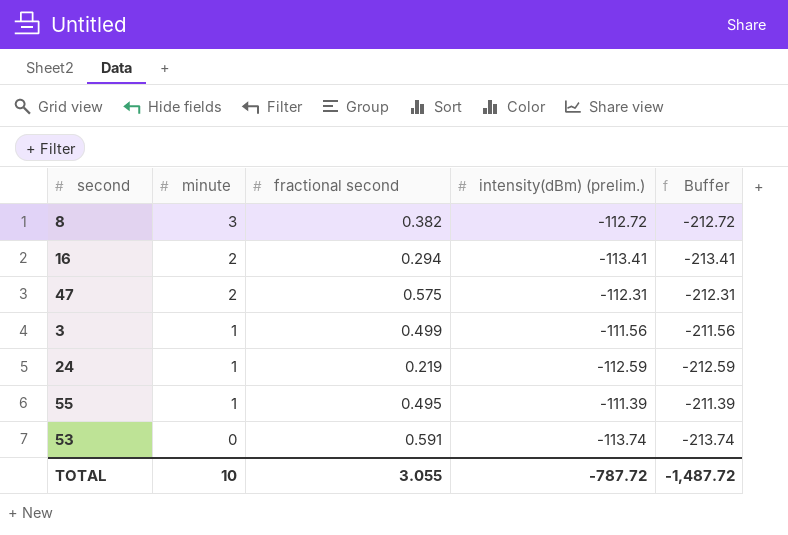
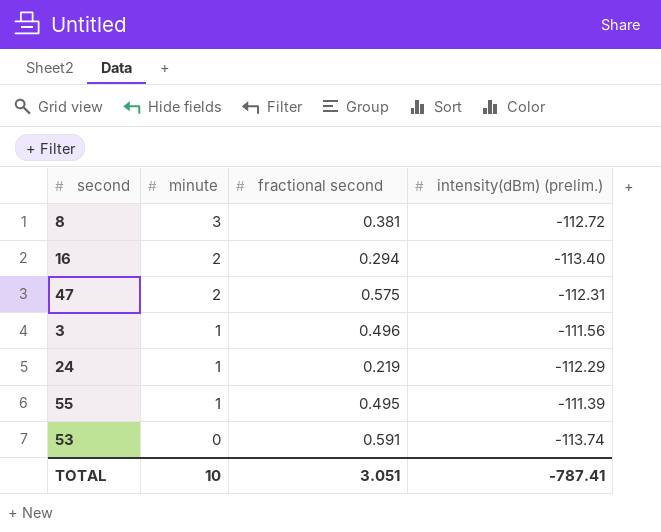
column Buffer | formula: [intensity(dBm) (prelim.)] - 100 -> none
8 | fractional second: 0.382 -> 0.381
16 | intensity(dBm) (prelim.): -113.41 -> -113.40
3 | fractional second: 0.499 -> 0.496
24 | intensity(dBm) (prelim.): -112.59 -> -112.29
TOTAL | fractional second: 3.055 -> 3.051
TOTAL | intensity(dBm) (prelim.): -787.72 -> -787.41

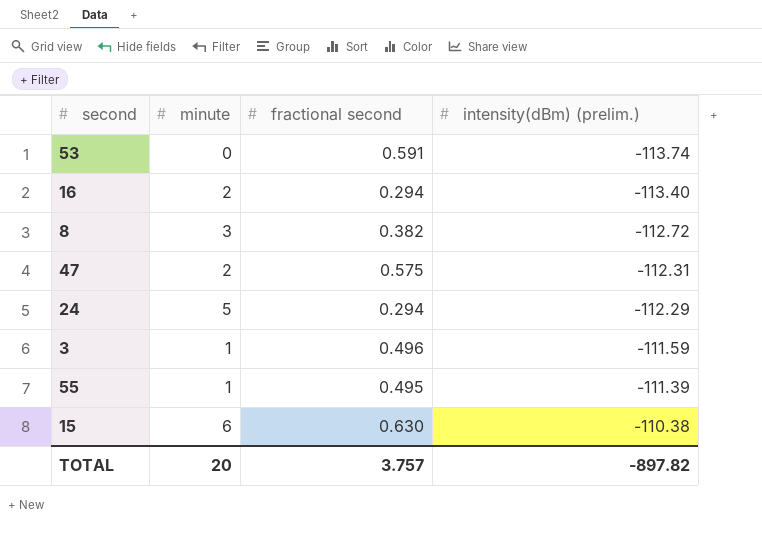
row order: minute descending -> intensity(dBm) (prelim.) ascending
8 | fractional second: 0.381 -> 0.382
24 | minute: 1 -> 5
24 | fractional second: 0.219 -> 0.294
3 | intensity(dBm) (prelim.): -111.56 -> -111.59
row 15: none -> 6 | 0.630 | -110.38
TOTAL | minute: 10 -> 20
TOTAL | fractional second: 3.051 -> 3.757
TOTAL | intensity(dBm) (prelim.): -787.41 -> -897.82

